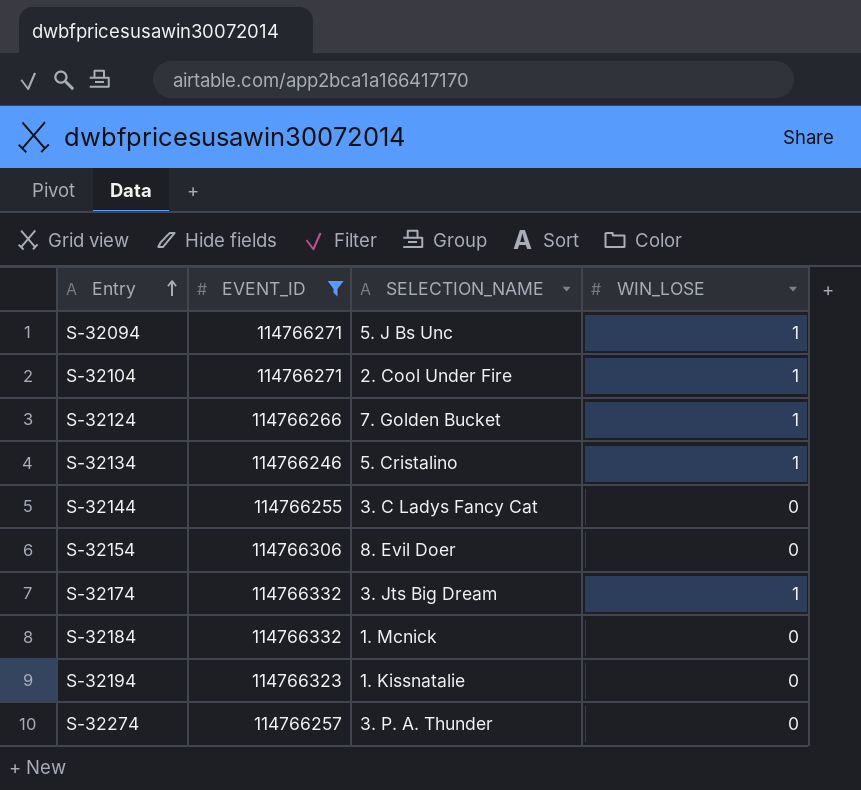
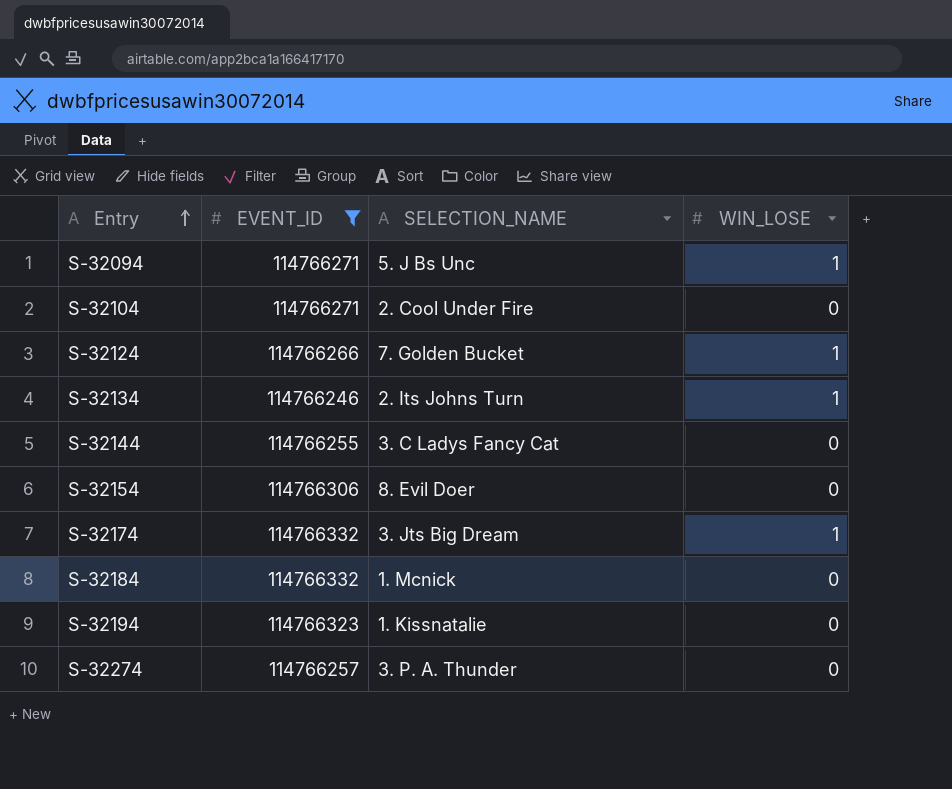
S-32104 | WIN_LOSE: 1 -> 0
S-32134 | SELECTION_NAME: 5. Cristalino -> 2. Its Johns Turn

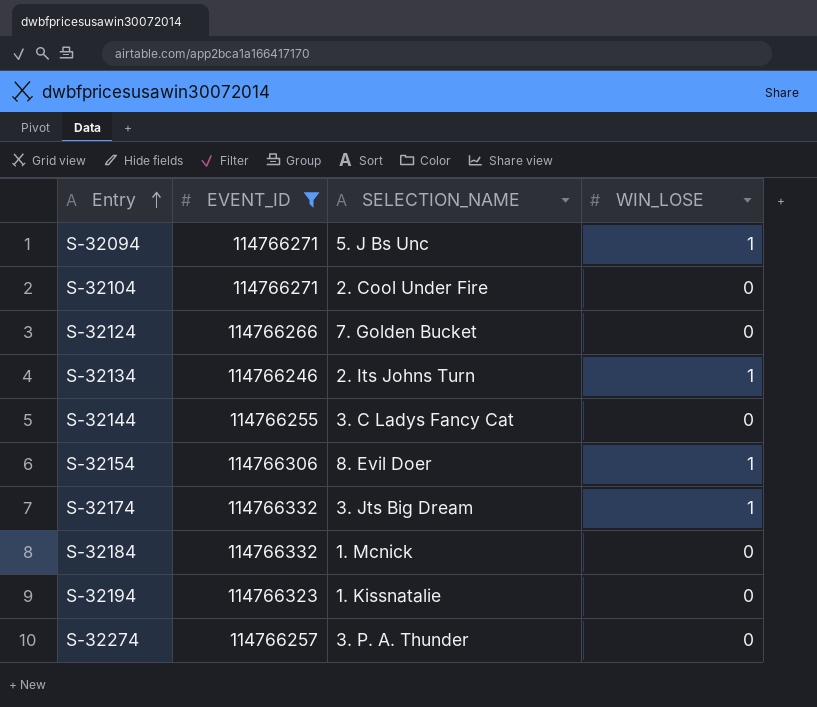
S-32124 | WIN_LOSE: 1 -> 0
S-32154 | WIN_LOSE: 0 -> 1

